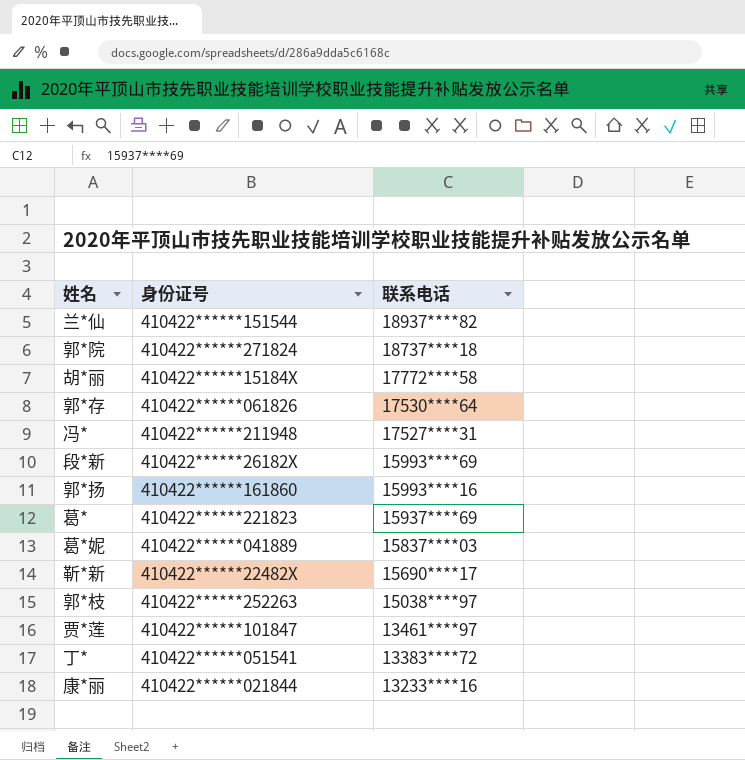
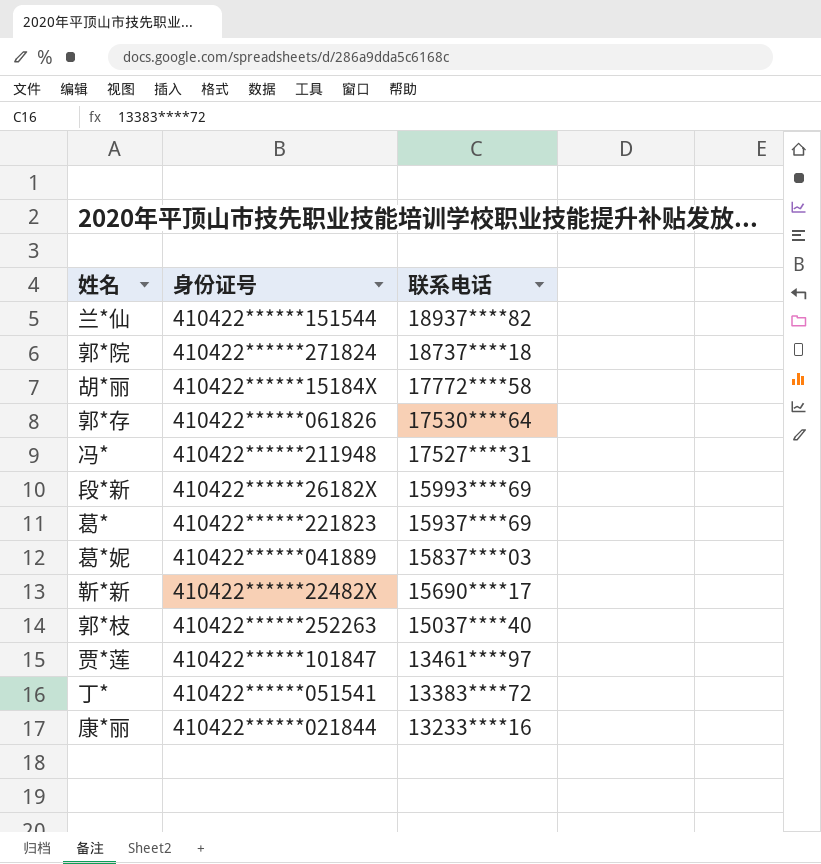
row 郭*扬: 410422******161860 | 15993****16 -> none
郭*枝 | 联系电话: 15038****97 -> 15037****40

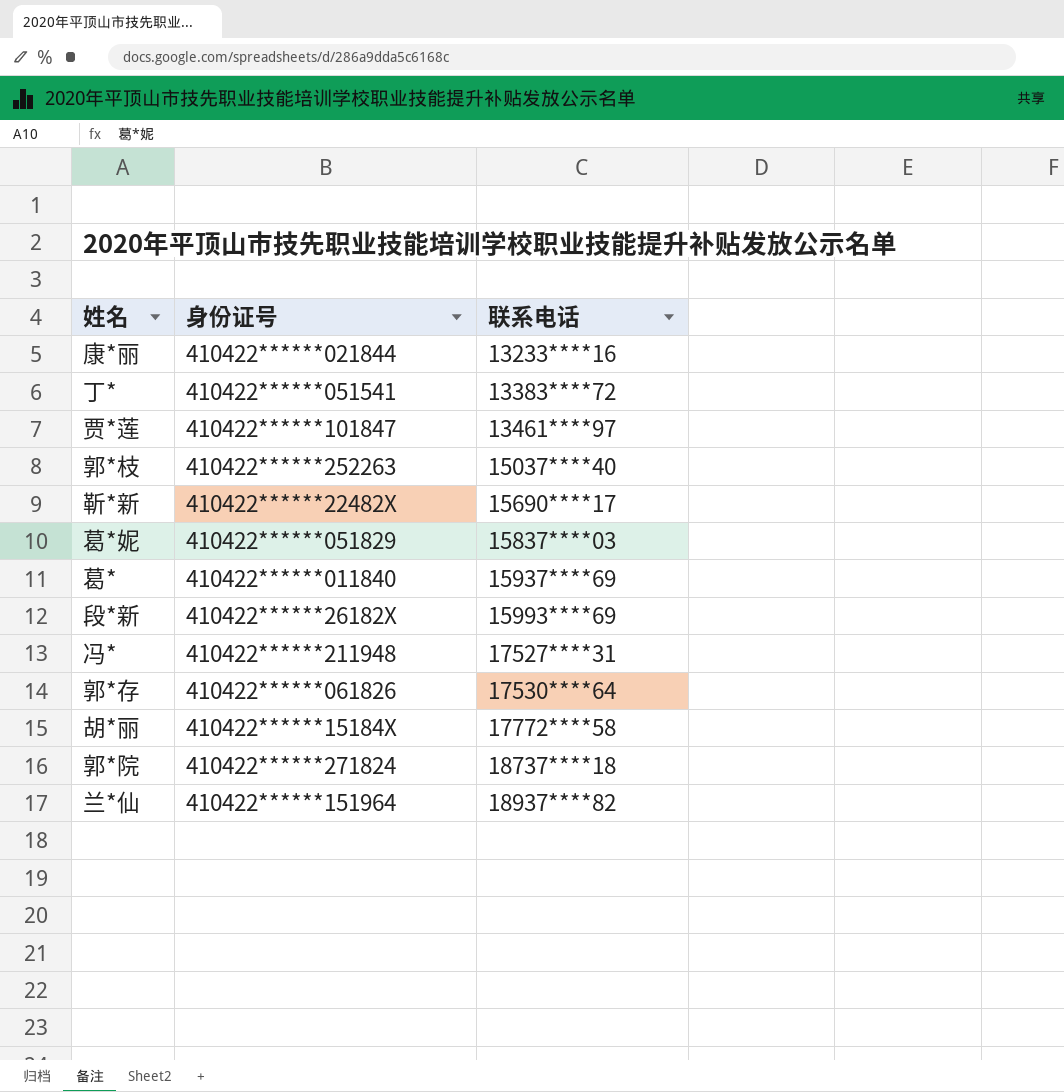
row order: 联系电话 descending -> 联系电话 ascending
葛*妮 | 身份证号: 410422******041889 -> 410422******051829
葛* | 身份证号: 410422******221823 -> 410422******011840
兰*仙 | 身份证号: 410422******151544 -> 410422******151964

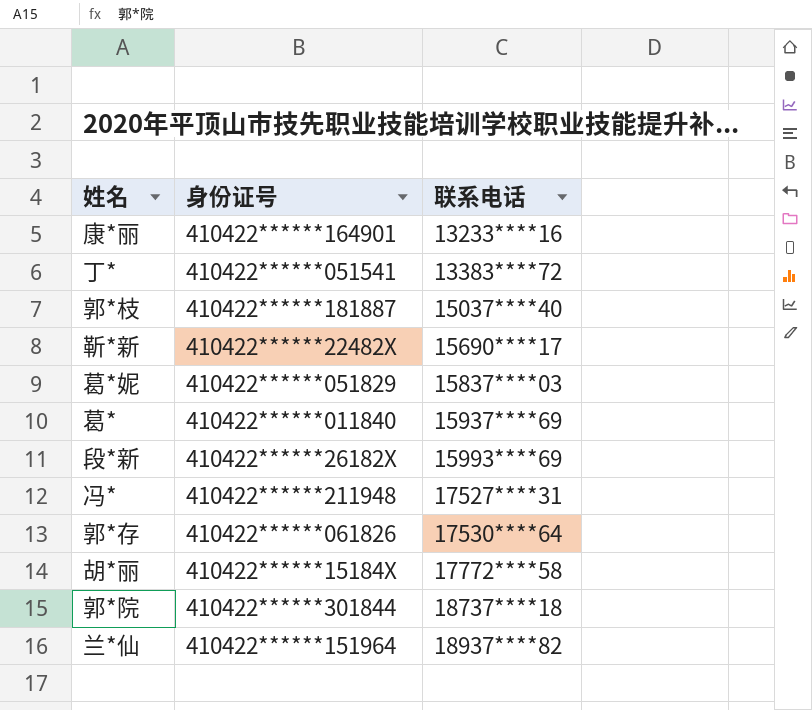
row 贾*莲: 410422******101847 | 13461****97 -> none
康*丽 | 身份证号: 410422******021844 -> 410422******164901
郭*枝 | 身份证号: 410422******252263 -> 410422******181887
郭*院 | 身份证号: 410422******271824 -> 410422******301844

